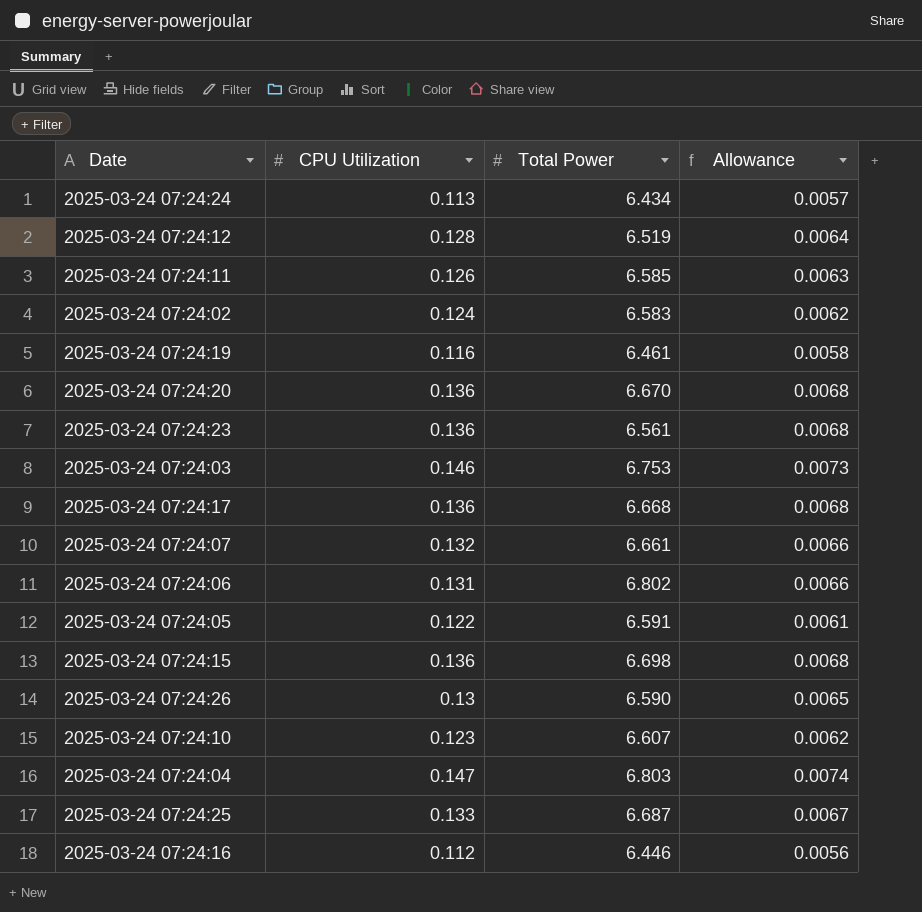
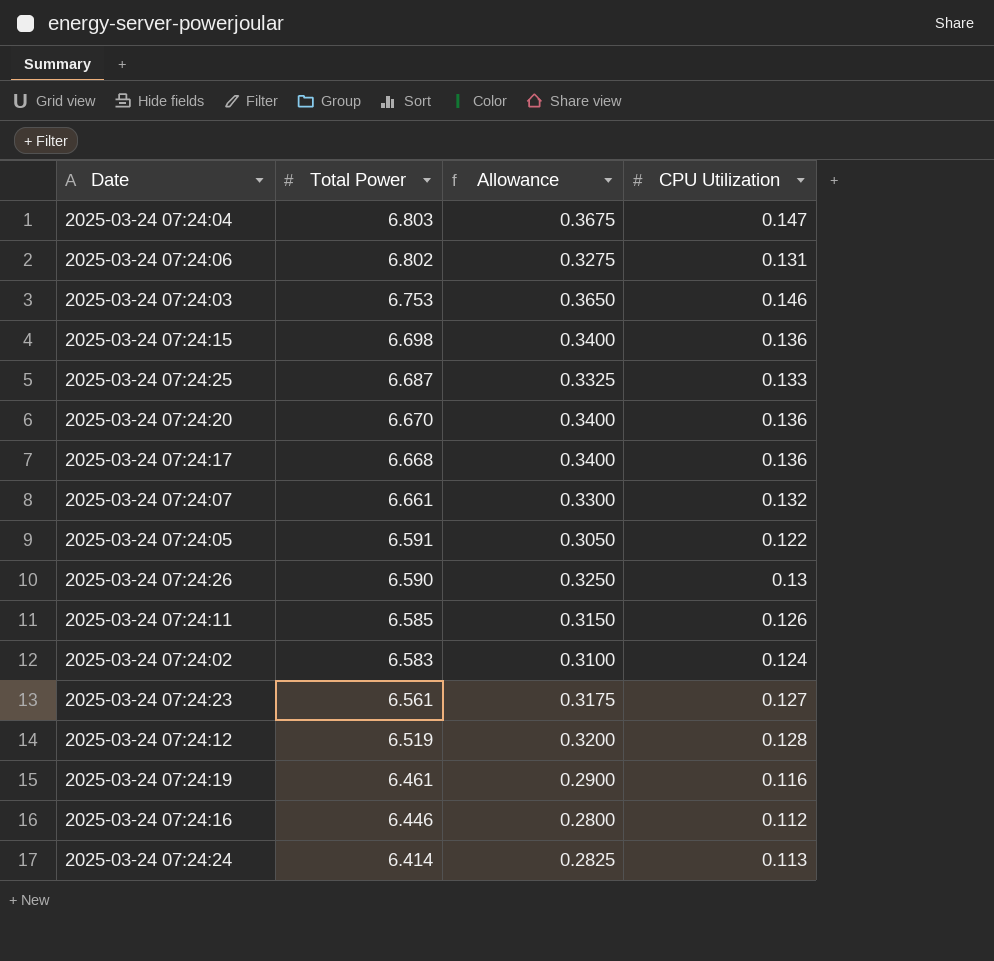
row order: none -> Total Power descending
column Allowance | formula: [CPU Utilization] * 0.05 -> [CPU Utilization] * 2.5
column CPU Utilization | position: 2 -> 4
row 2025-03-24 07:24:10: 0.123 | 6.607 | 0.0062 -> none
2025-03-24 07:24:23 | CPU Utilization: 0.136 -> 0.127
2025-03-24 07:24:24 | Total Power: 6.434 -> 6.414

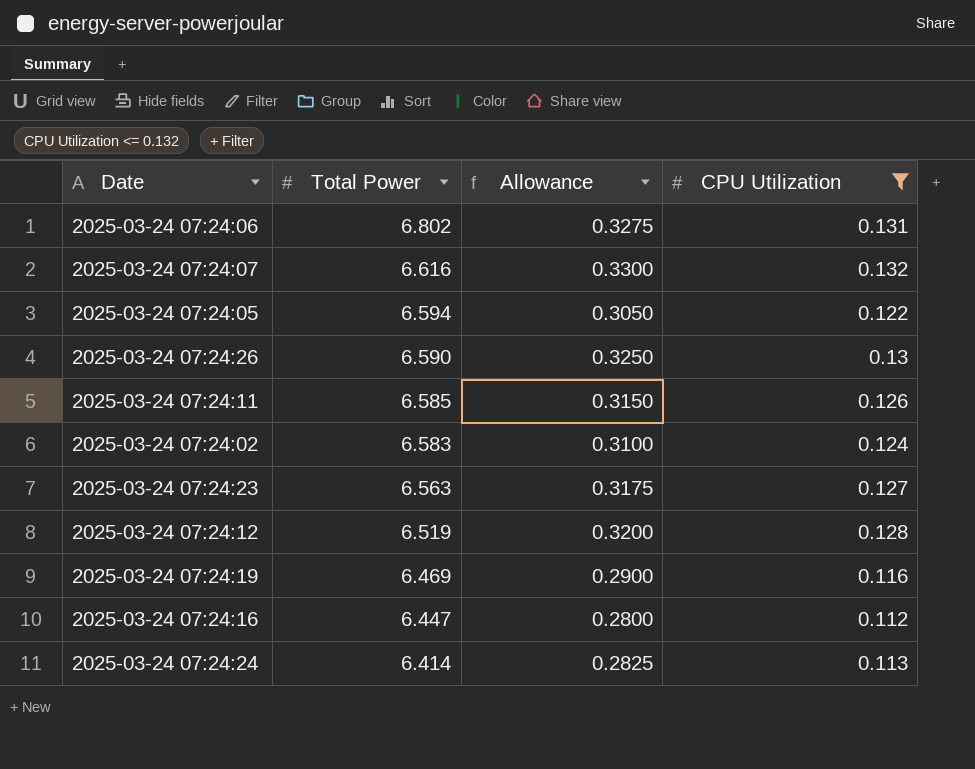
filter: none -> CPU Utilization <= 0.132
2025-03-24 07:24:07 | Total Power: 6.661 -> 6.616
2025-03-24 07:24:05 | Total Power: 6.591 -> 6.594
2025-03-24 07:24:23 | Total Power: 6.561 -> 6.563
2025-03-24 07:24:19 | Total Power: 6.461 -> 6.469
2025-03-24 07:24:16 | Total Power: 6.446 -> 6.447

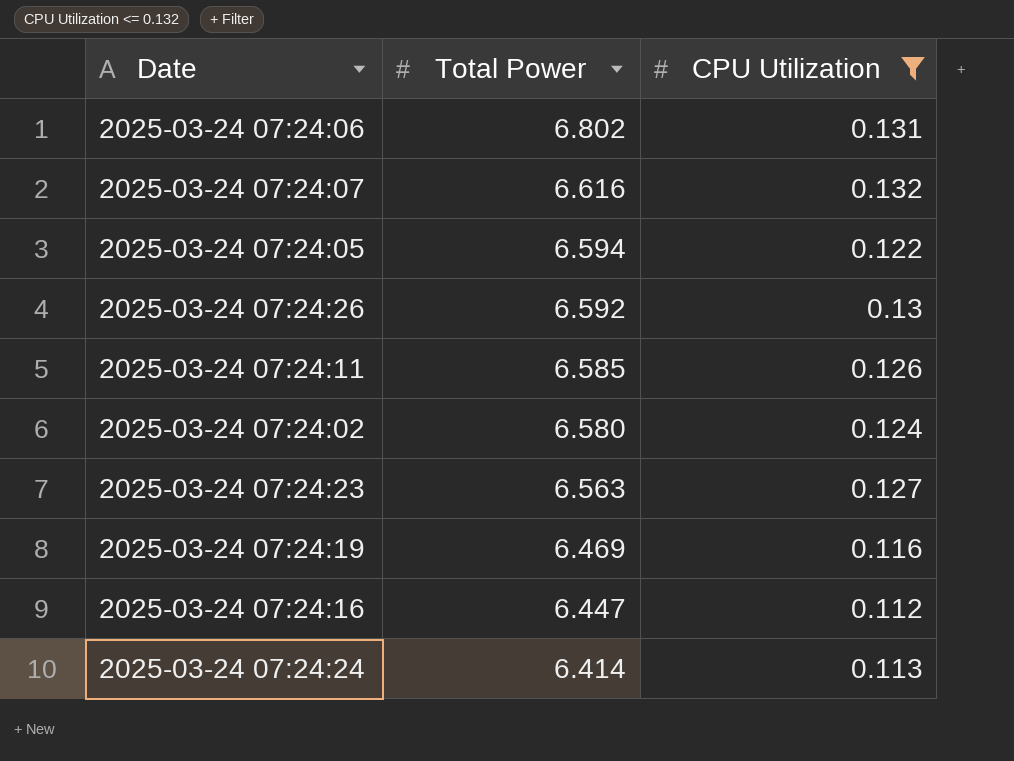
column Allowance | formula: [CPU Utilization] * 2.5 -> none
row 2025-03-24 07:24:12: 6.519 | 0.3200 | 0.128 -> none
2025-03-24 07:24:26 | Total Power: 6.590 -> 6.592
2025-03-24 07:24:02 | Total Power: 6.583 -> 6.580

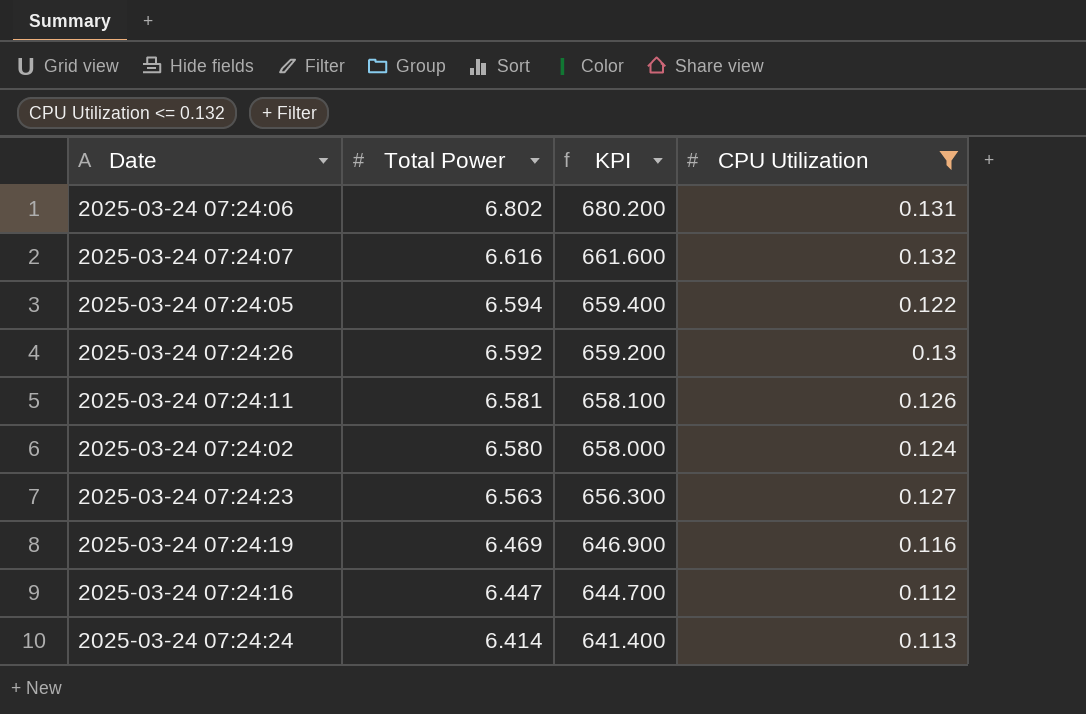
column KPI | formula: none -> [Total Power] * 100
2025-03-24 07:24:11 | Total Power: 6.585 -> 6.581

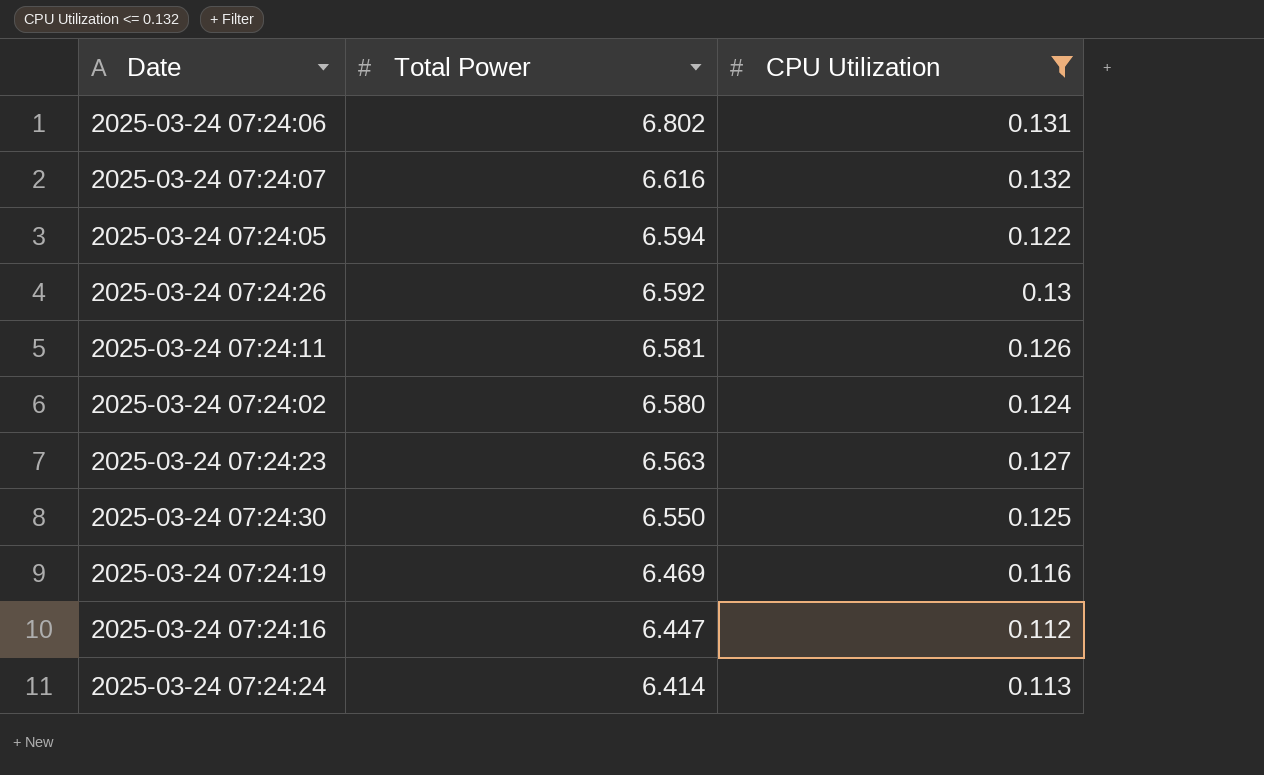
column KPI | formula: [Total Power] * 100 -> none
row 2025-03-24 07:24:30: none -> 6.550 | 0.125

